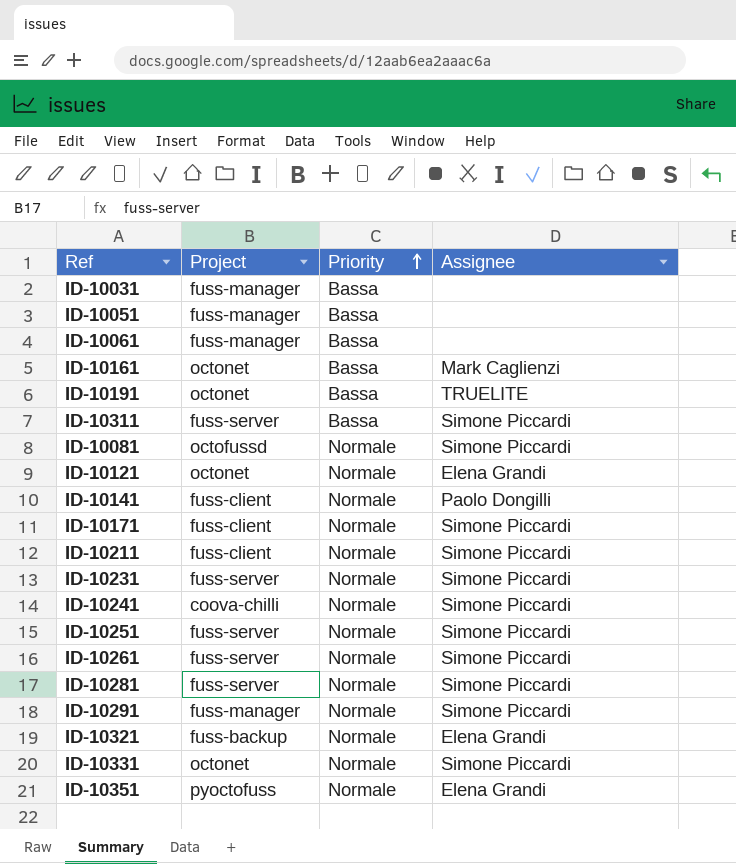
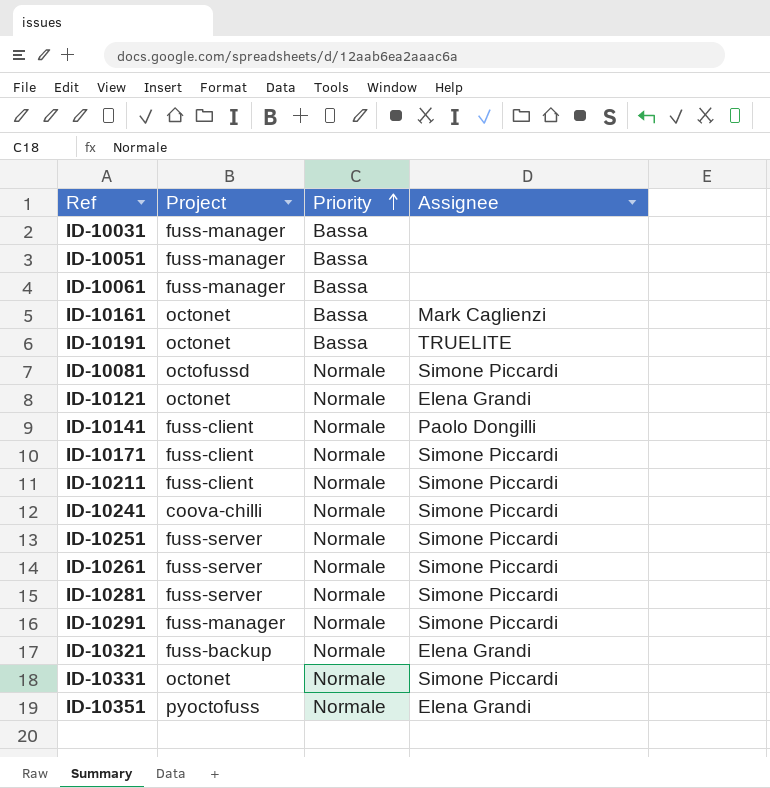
row ID-10311: fuss-server | Bassa | Simone Piccardi -> none
row ID-10231: fuss-server | Normale | Simone Piccardi -> none

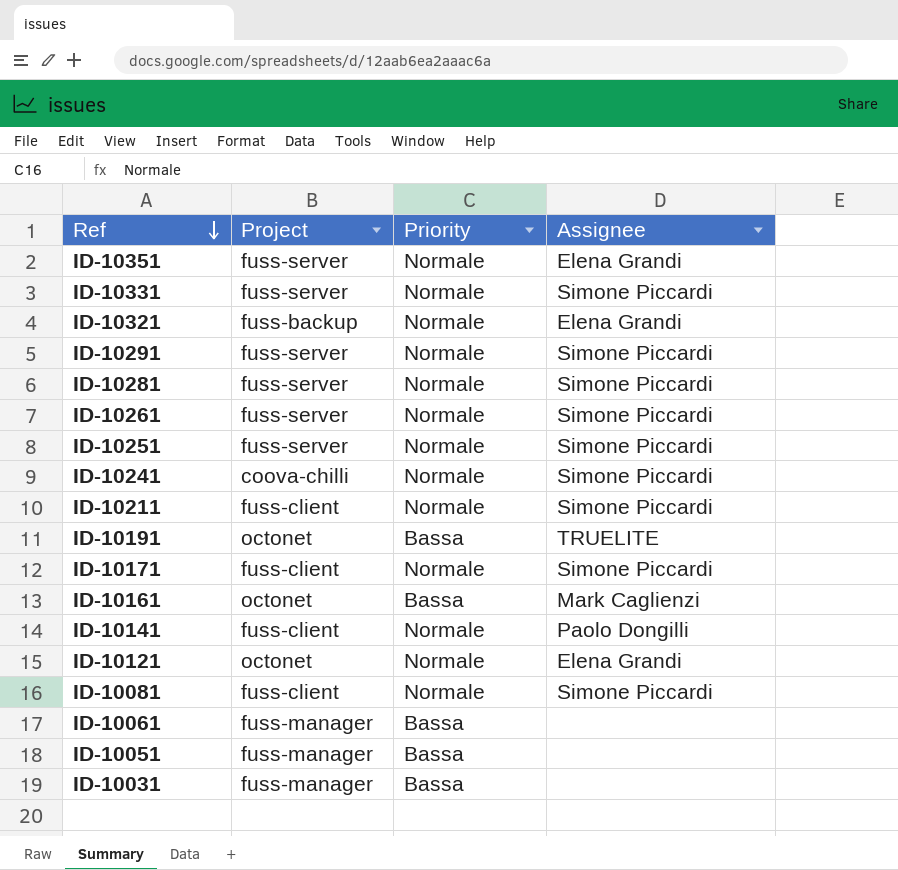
row order: Priority ascending -> Ref descending
ID-10351 | Project: pyoctofuss -> fuss-server
ID-10331 | Project: octonet -> fuss-server
ID-10291 | Project: fuss-manager -> fuss-server
ID-10081 | Project: octofussd -> fuss-client

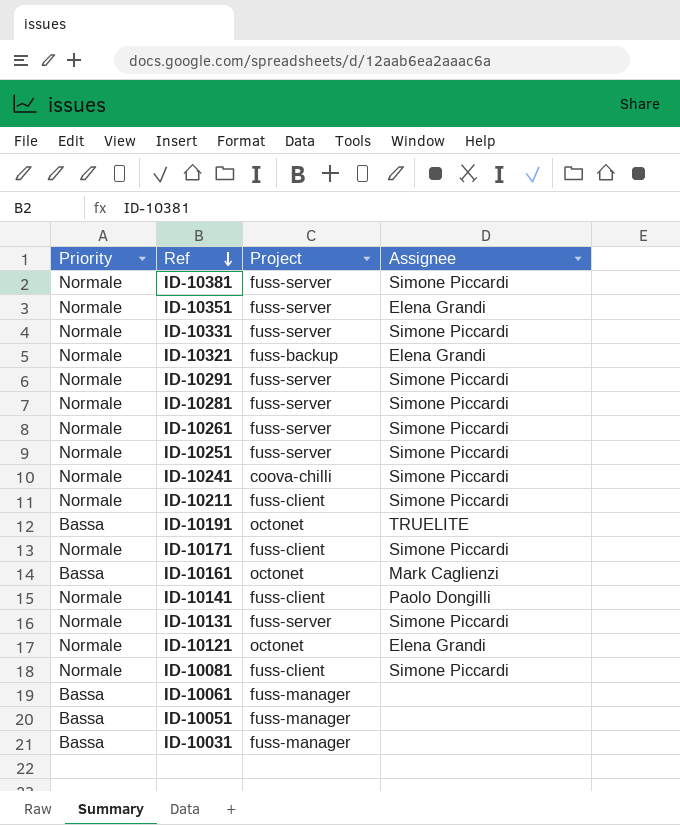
column Priority | position: 3 -> 1
row ID-10381: none -> Normale | fuss-server | Simone Piccardi
row ID-10131: none -> Normale | fuss-server | Simone Piccardi

